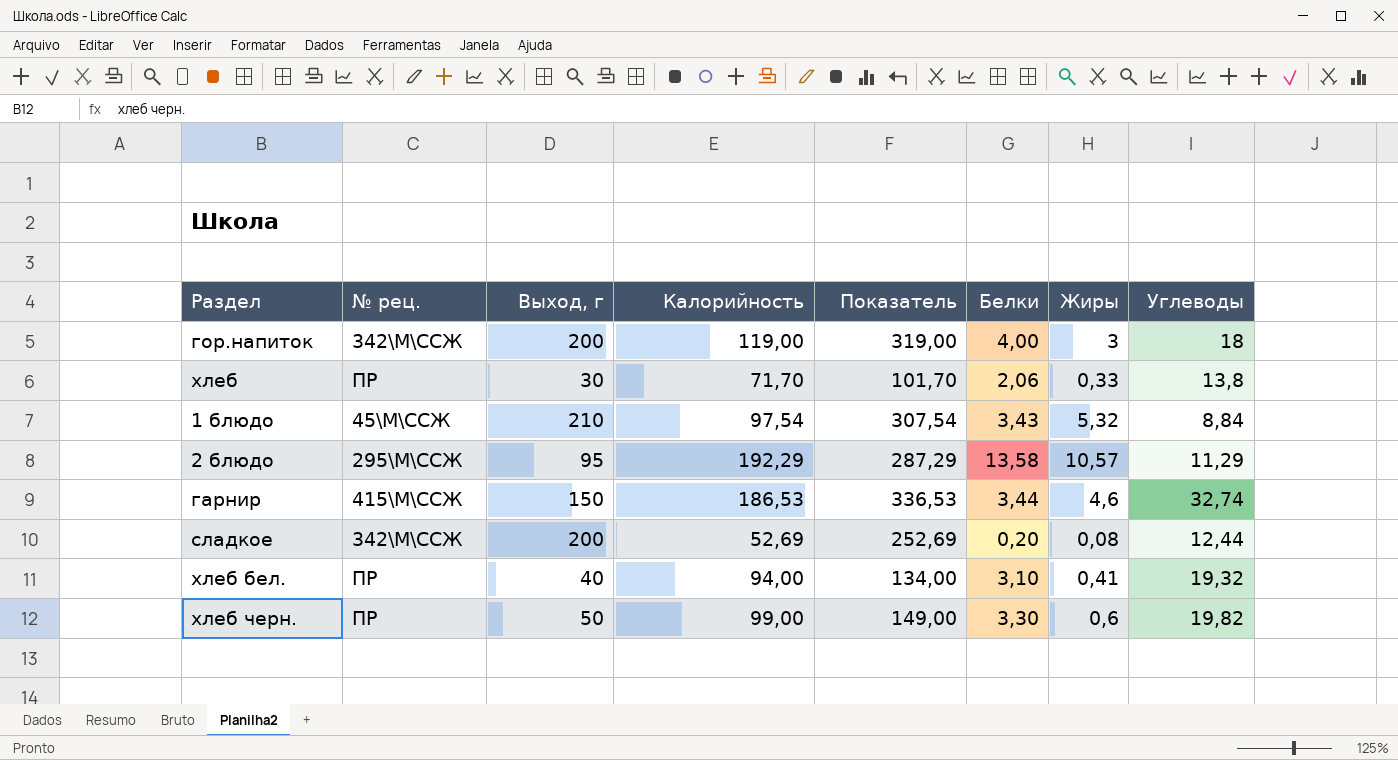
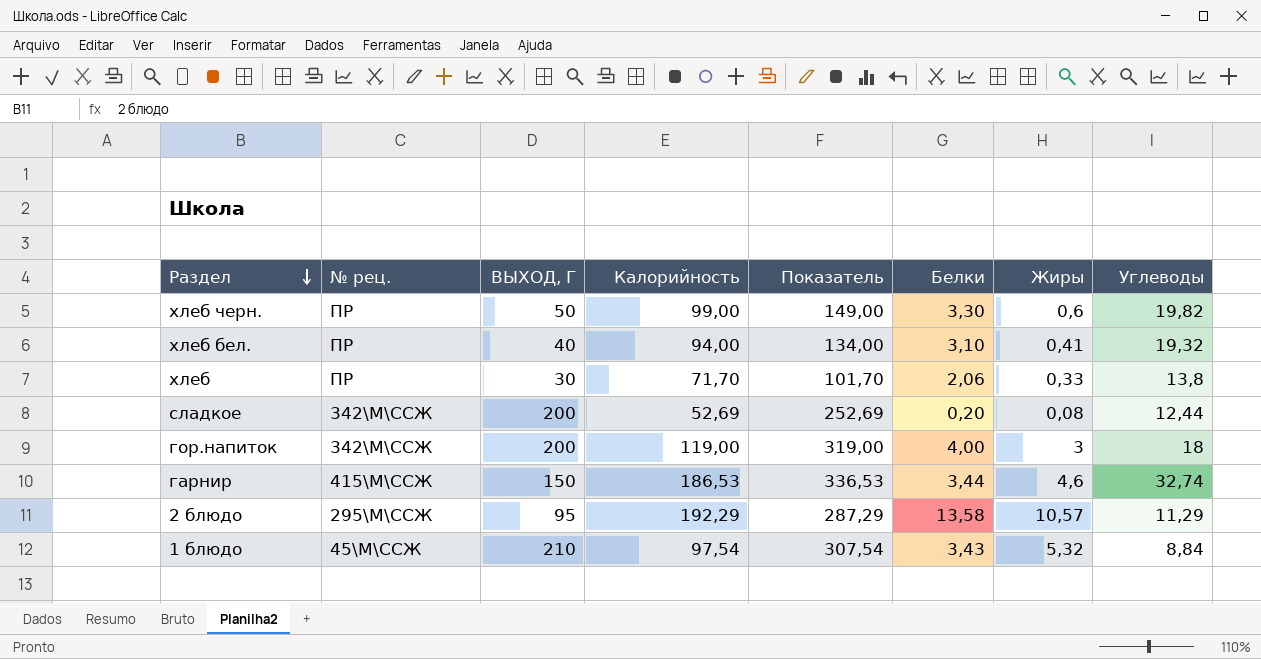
row order: none -> Раздел descending
column name: Выход, г -> ВЫХОД, Г

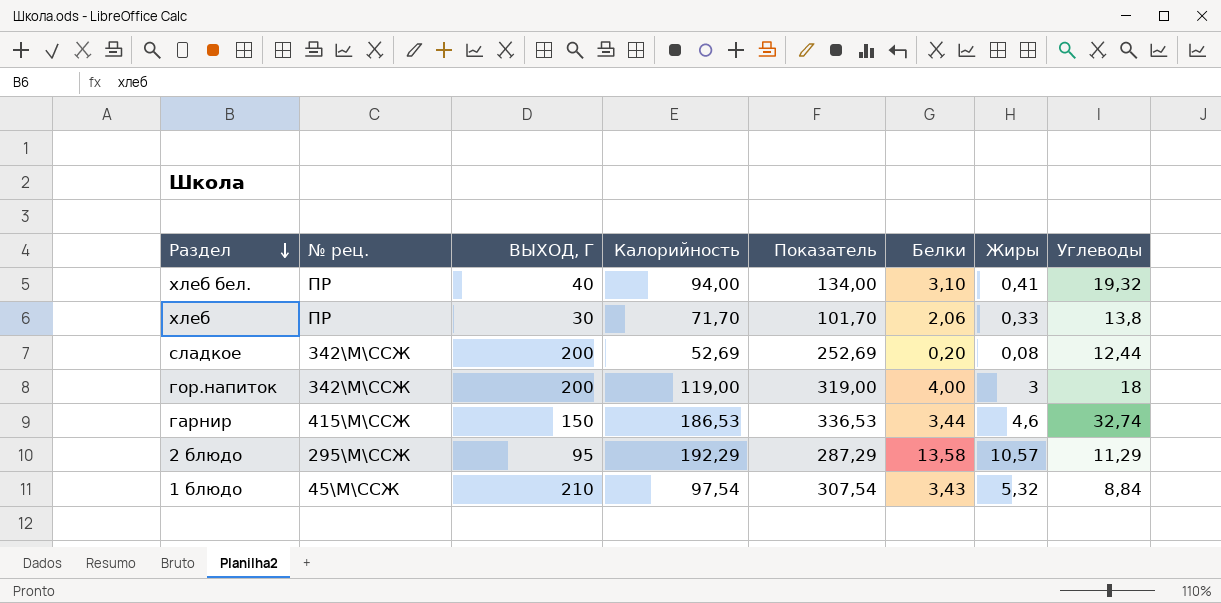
row хлеб черн.: ПР | 50 | 99,00 | 149,00 | 3,30 | 0,6 | 19,82 -> none

